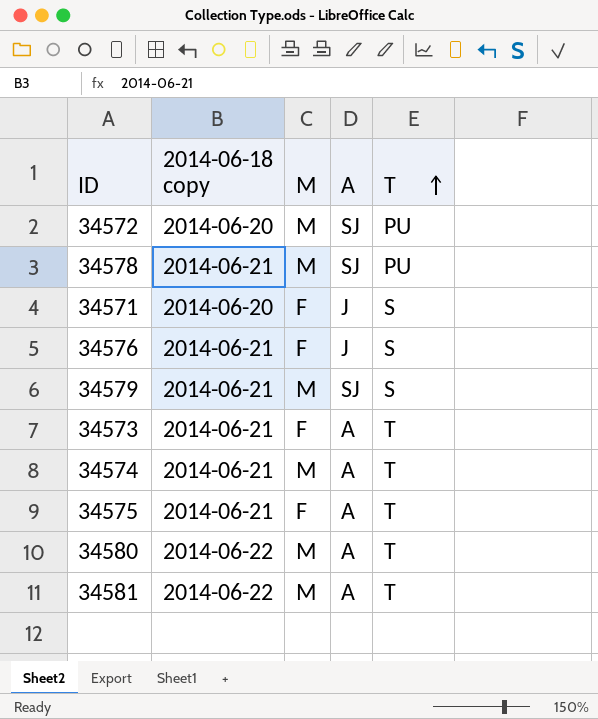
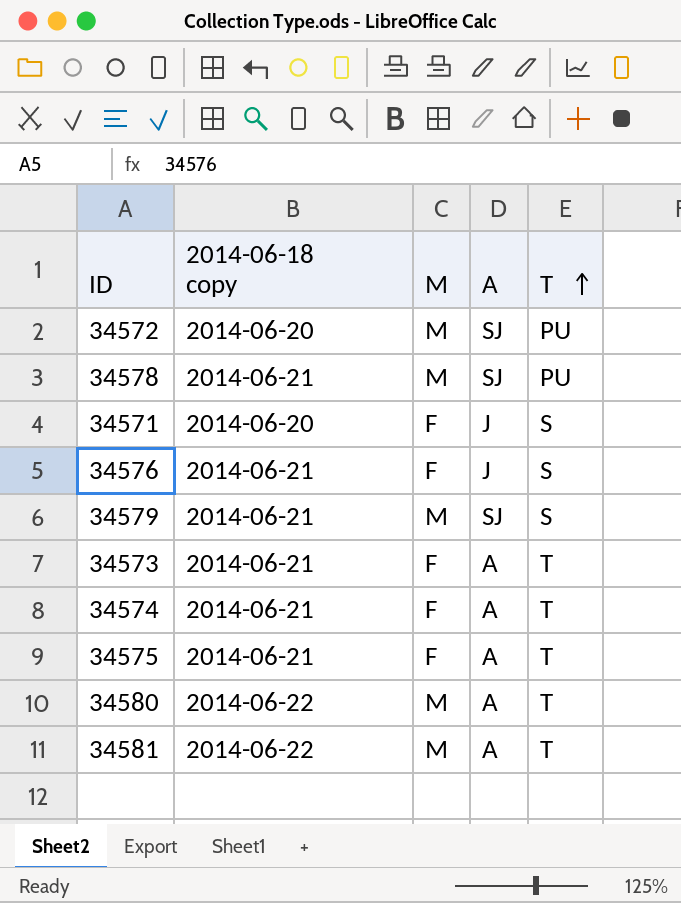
34574 | M: M -> F

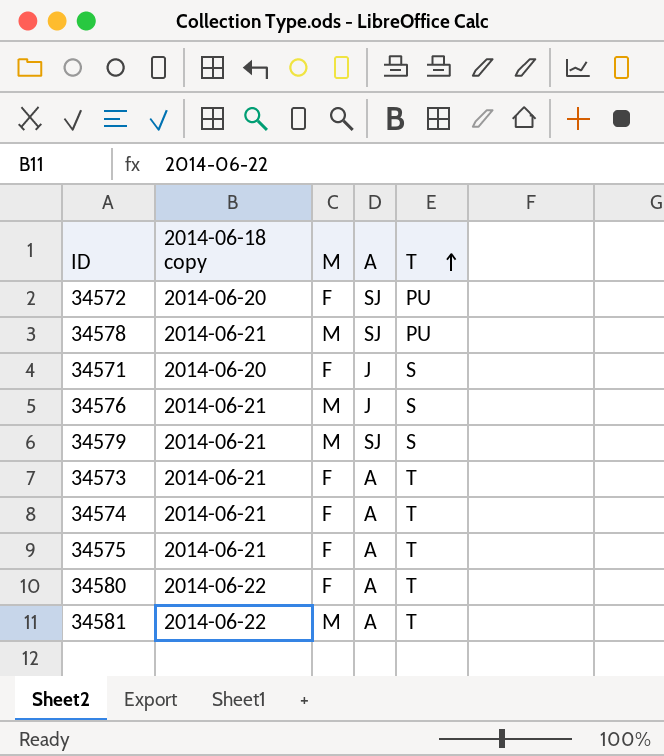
34572 | M: M -> F
34576 | M: F -> M
34580 | M: M -> F

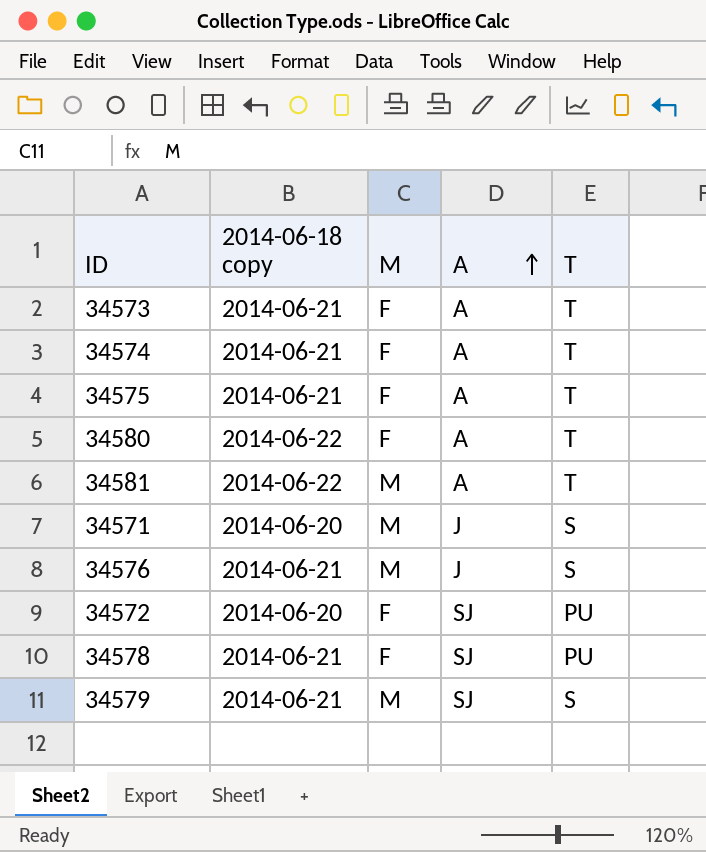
row order: T ascending -> A ascending
34571 | M: F -> M
34578 | M: M -> F

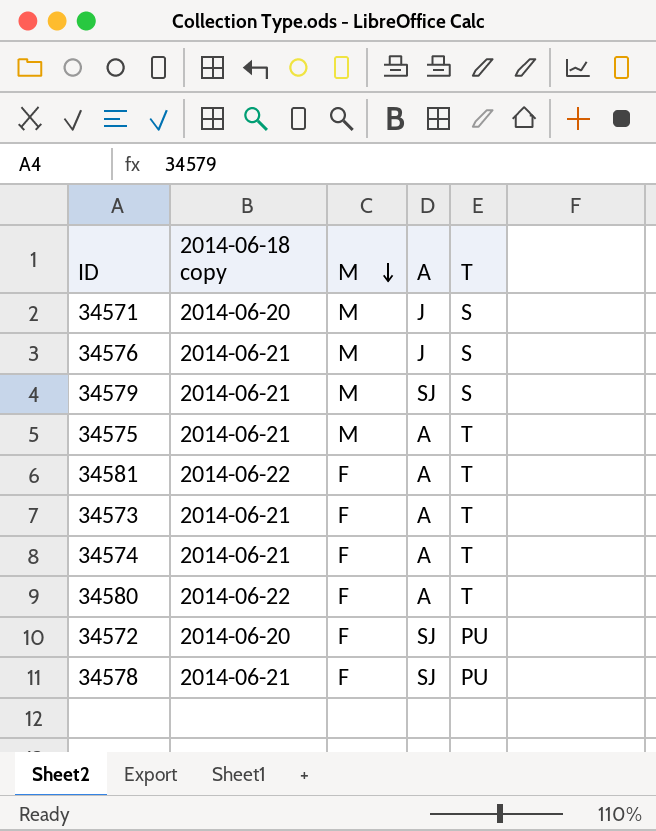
row order: A ascending -> M descending
34575 | M: F -> M
34581 | M: M -> F

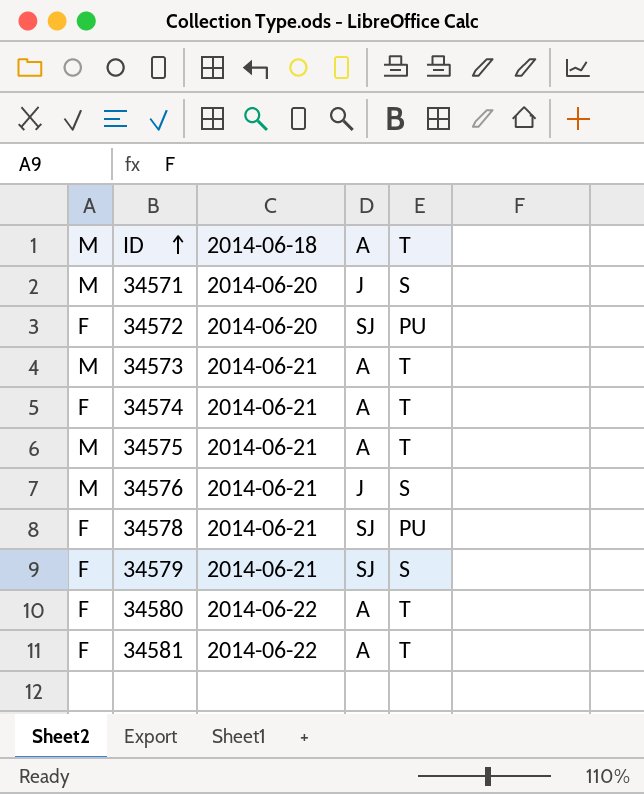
row order: M descending -> ID ascending
column M | position: 3 -> 1
column name: 2014-06-18 copy -> 2014-06-18
34573 | M: F -> M
34579 | M: M -> F

